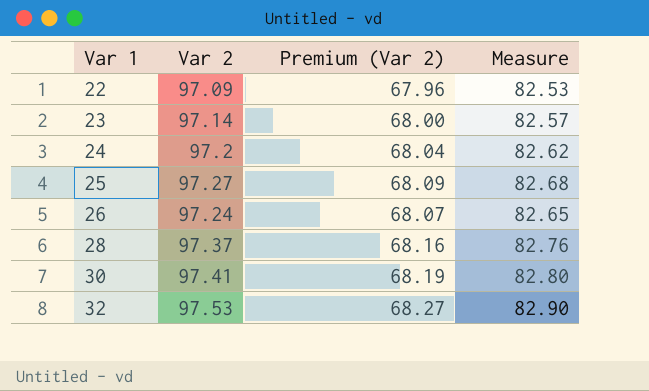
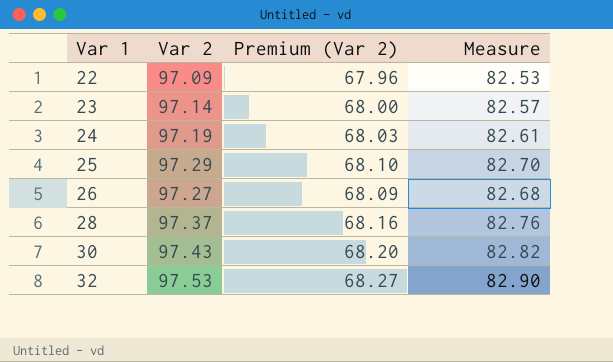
24 | Var 2: 97.2 -> 97.19
24 | Premium (Var 2): 68.04 -> 68.03
24 | Measure: 82.62 -> 82.61
25 | Var 2: 97.27 -> 97.29
25 | Premium (Var 2): 68.09 -> 68.10
25 | Measure: 82.68 -> 82.70
26 | Var 2: 97.24 -> 97.27
26 | Premium (Var 2): 68.07 -> 68.09
26 | Measure: 82.65 -> 82.68
30 | Var 2: 97.41 -> 97.43
30 | Premium (Var 2): 68.19 -> 68.20
30 | Measure: 82.80 -> 82.82

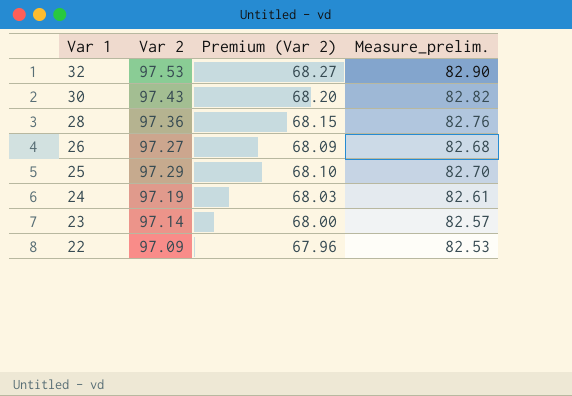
row order: Var 1 ascending -> Var 1 descending
column name: Measure -> Measure_prelim.
28 | Var 2: 97.37 -> 97.36
28 | Premium (Var 2): 68.16 -> 68.15

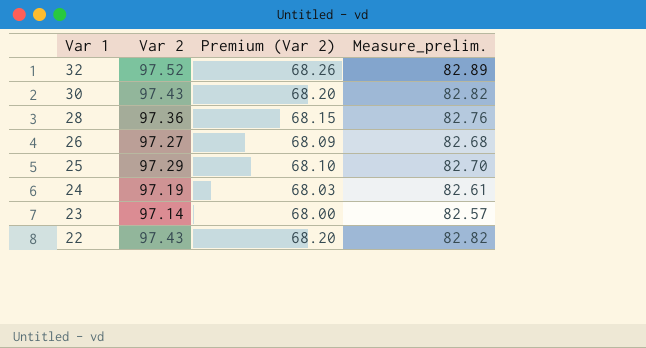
32 | Var 2: 97.53 -> 97.52
32 | Premium (Var 2): 68.27 -> 68.26
32 | Measure_prelim.: 82.90 -> 82.89
22 | Var 2: 97.09 -> 97.43
22 | Premium (Var 2): 67.96 -> 68.20
22 | Measure_prelim.: 82.53 -> 82.82

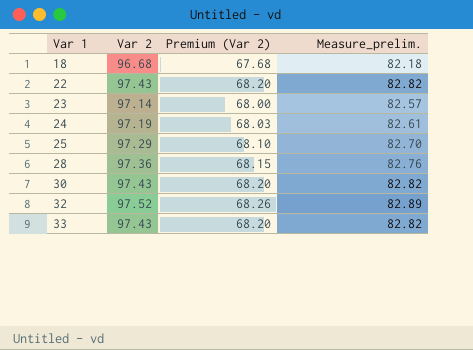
row order: Var 1 descending -> Var 1 ascending
row 26: 97.27 | 68.09 | 82.68 -> none
row 18: none -> 96.68 | 67.68 | 82.18
row 33: none -> 97.43 | 68.20 | 82.82

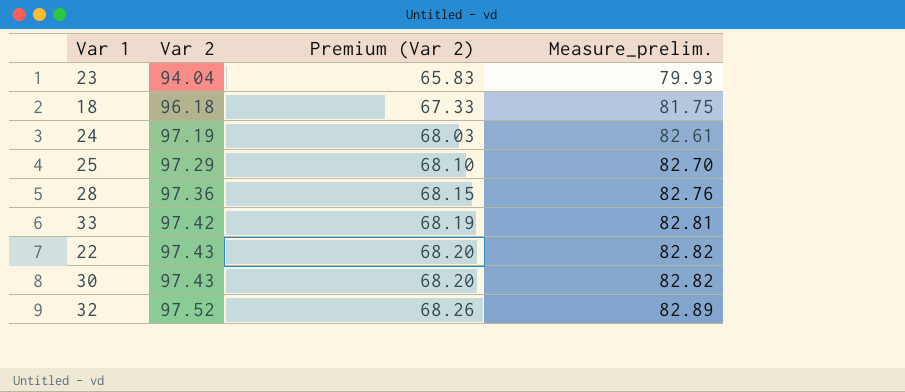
row order: Var 1 ascending -> Var 2 ascending
23 | Var 2: 97.14 -> 94.04
23 | Premium (Var 2): 68.00 -> 65.83
23 | Measure_prelim.: 82.57 -> 79.93
18 | Var 2: 96.68 -> 96.18
18 | Premium (Var 2): 67.68 -> 67.33
18 | Measure_prelim.: 82.18 -> 81.75
33 | Var 2: 97.43 -> 97.42
33 | Premium (Var 2): 68.20 -> 68.19
33 | Measure_prelim.: 82.82 -> 82.81

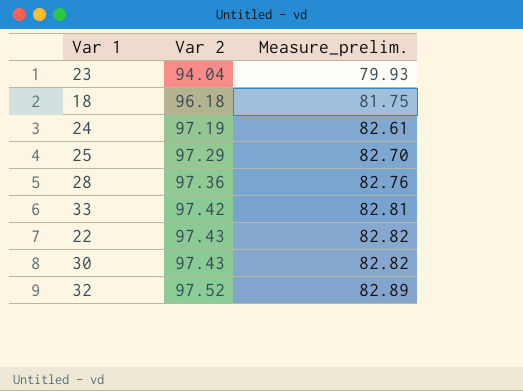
column Premium (Var 2) | formula: [Var 2] * 0.7 -> none

